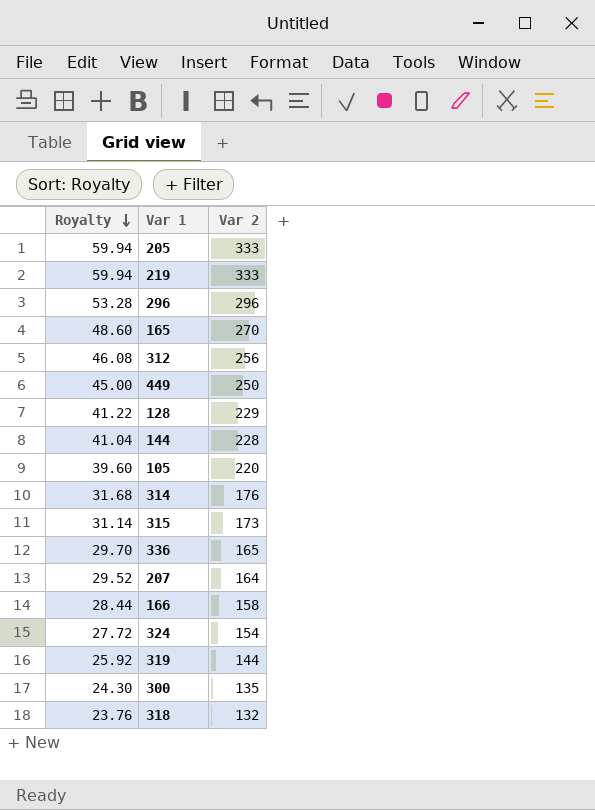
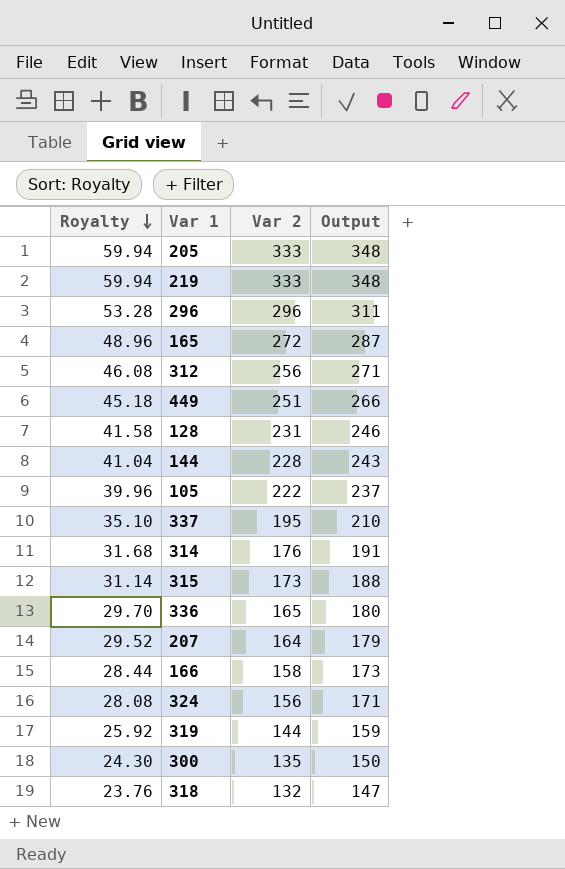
column Output | formula: none -> [Var 2] + 15
165 | Royalty: 48.60 -> 48.96
165 | Var 2: 270 -> 272
449 | Royalty: 45.00 -> 45.18
449 | Var 2: 250 -> 251
128 | Royalty: 41.22 -> 41.58
128 | Var 2: 229 -> 231
105 | Royalty: 39.60 -> 39.96
105 | Var 2: 220 -> 222
row 337: none -> 35.10 | 195 | 210
324 | Royalty: 27.72 -> 28.08
324 | Var 2: 154 -> 156

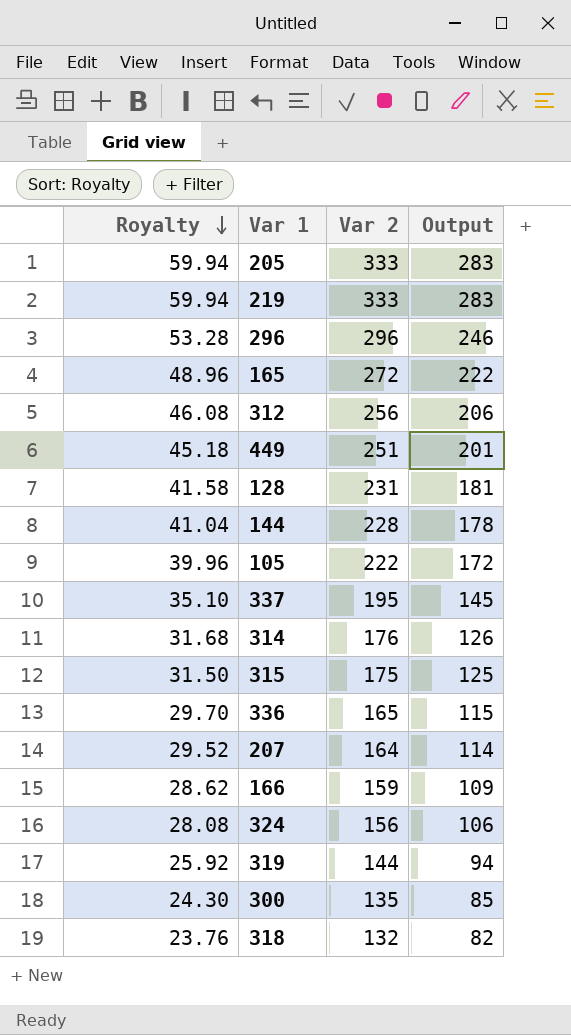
column Output | formula: [Var 2] + 15 -> [Var 2] - 50
315 | Royalty: 31.14 -> 31.50
315 | Var 2: 173 -> 175
166 | Royalty: 28.44 -> 28.62
166 | Var 2: 158 -> 159

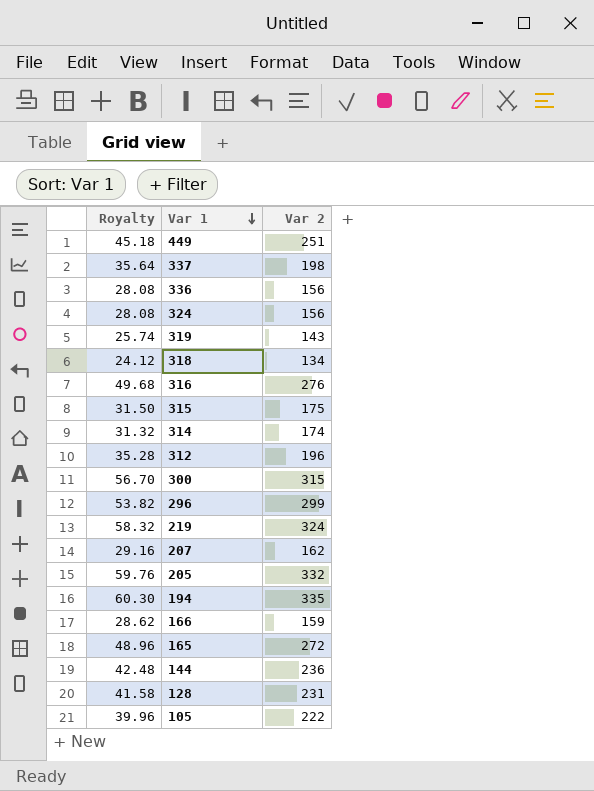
row order: Royalty descending -> Var 1 descending
column Output | formula: [Var 2] - 50 -> none
337 | Royalty: 35.10 -> 35.64
337 | Var 2: 195 -> 198
336 | Royalty: 29.70 -> 28.08
336 | Var 2: 165 -> 156
319 | Royalty: 25.92 -> 25.74
319 | Var 2: 144 -> 143
318 | Royalty: 23.76 -> 24.12
318 | Var 2: 132 -> 134
row 316: none -> 49.68 | 276
314 | Royalty: 31.68 -> 31.32
314 | Var 2: 176 -> 174
312 | Royalty: 46.08 -> 35.28
312 | Var 2: 256 -> 196
300 | Royalty: 24.30 -> 56.70
300 | Var 2: 135 -> 315
296 | Royalty: 53.28 -> 53.82
296 | Var 2: 296 -> 299
219 | Royalty: 59.94 -> 58.32
219 | Var 2: 333 -> 324
207 | Royalty: 29.52 -> 29.16
207 | Var 2: 164 -> 162
205 | Royalty: 59.94 -> 59.76
205 | Var 2: 333 -> 332
row 194: none -> 60.30 | 335
144 | Royalty: 41.04 -> 42.48
144 | Var 2: 228 -> 236

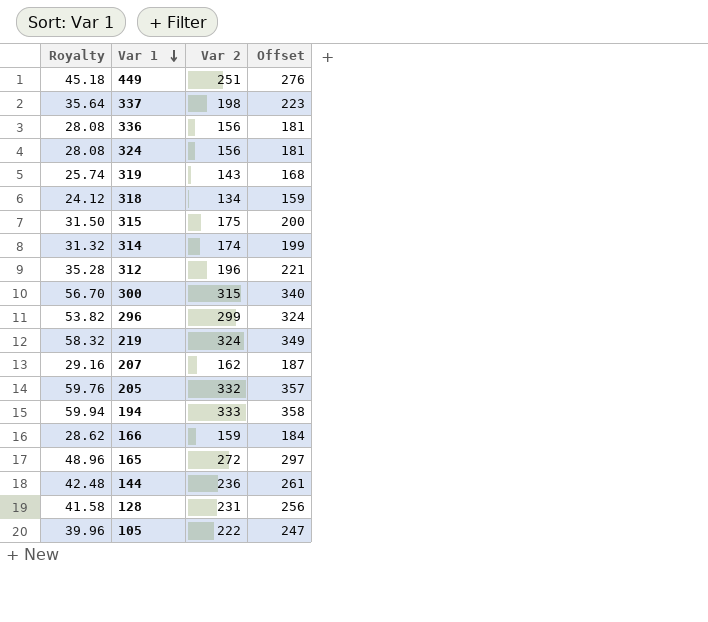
column Offset | formula: none -> [Var 2] + 25
row 316: 49.68 | 276 -> none
194 | Royalty: 60.30 -> 59.94
194 | Var 2: 335 -> 333

